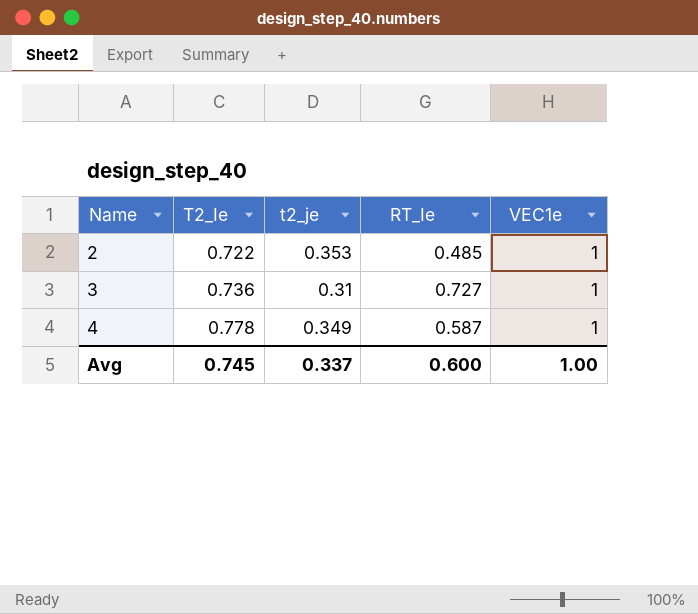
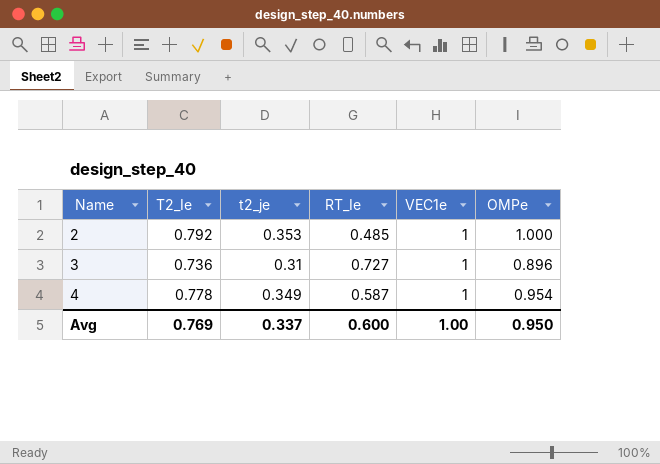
column OMPe | position: none -> 6
2 | T2_Ie: 0.722 -> 0.792
Avg | T2_Ie: 0.745 -> 0.769

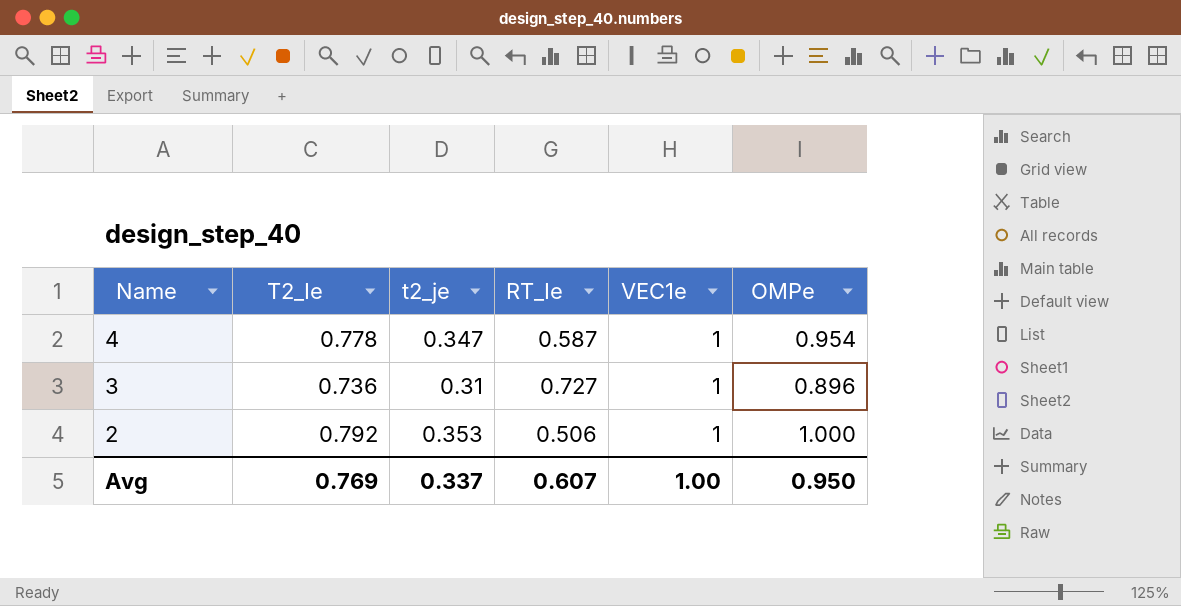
row order: Name ascending -> Name descending
4 | t2_je: 0.349 -> 0.347
2 | RT_Ie: 0.485 -> 0.506
Avg | RT_Ie: 0.600 -> 0.607

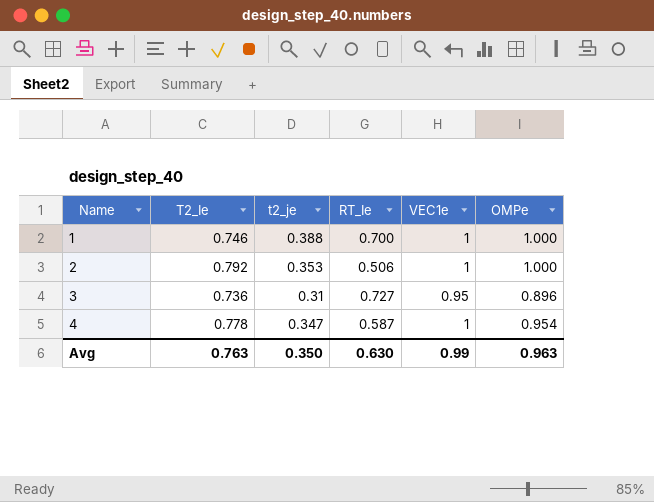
row order: Name descending -> Name ascending
row 1: none -> 0.746 | 0.388 | 0.700 | 1 | 1.000
3 | VEC1e: 1 -> 0.95
Avg | T2_Ie: 0.769 -> 0.763
Avg | t2_je: 0.337 -> 0.350
Avg | RT_Ie: 0.607 -> 0.630
Avg | VEC1e: 1.00 -> 0.99
Avg | OMPe: 0.950 -> 0.963

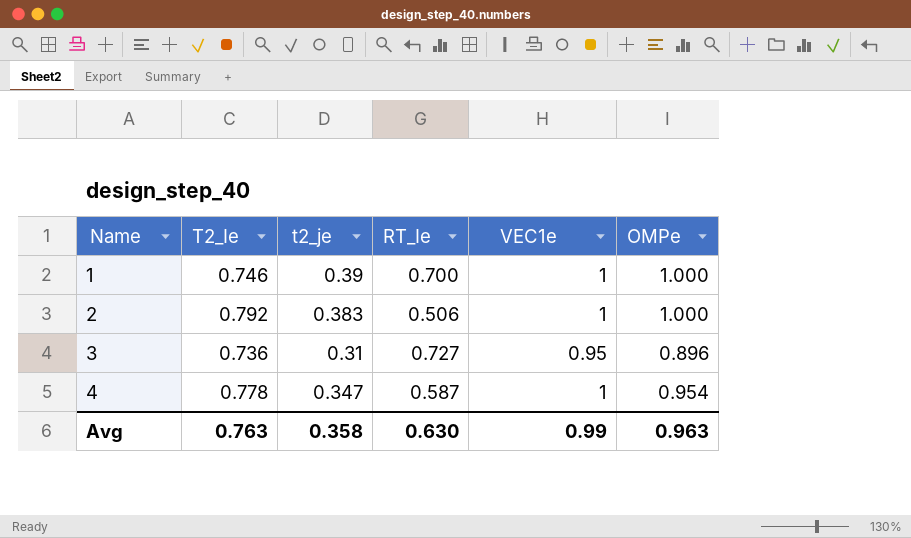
1 | t2_je: 0.388 -> 0.39
2 | t2_je: 0.353 -> 0.383
Avg | t2_je: 0.350 -> 0.358

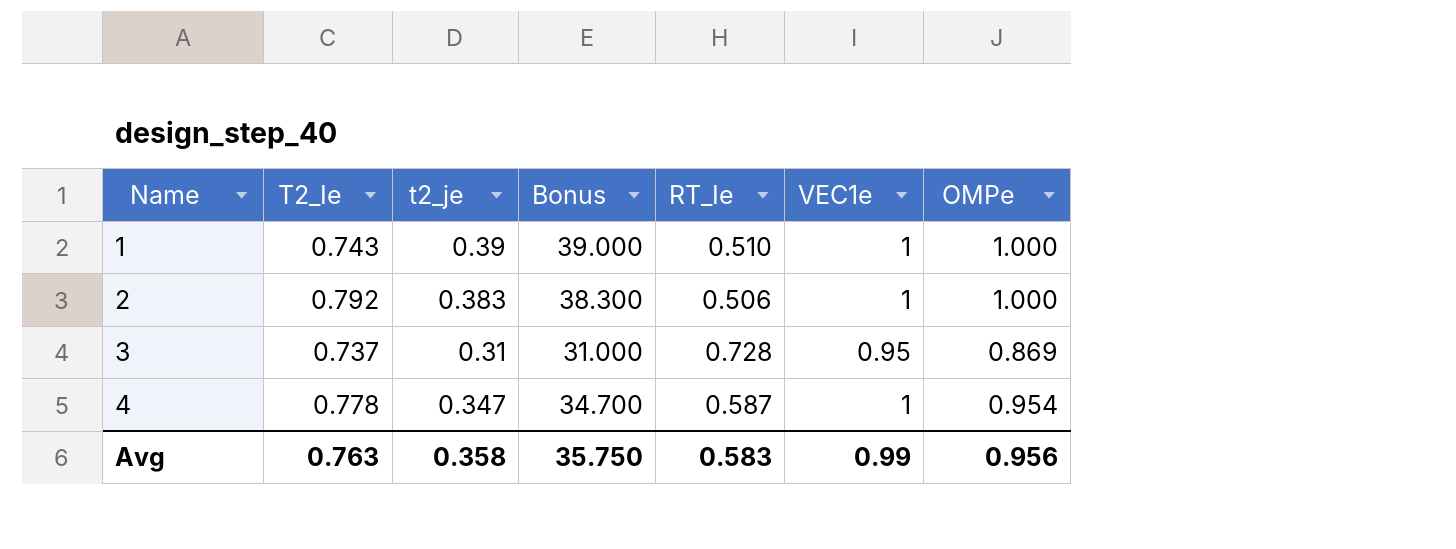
column Bonus | formula: none -> [t2_je] * 100
1 | T2_Ie: 0.746 -> 0.743
1 | RT_Ie: 0.700 -> 0.510
3 | T2_Ie: 0.736 -> 0.737
3 | RT_Ie: 0.727 -> 0.728
3 | OMPe: 0.896 -> 0.869
Avg | RT_Ie: 0.630 -> 0.583
Avg | OMPe: 0.963 -> 0.956

